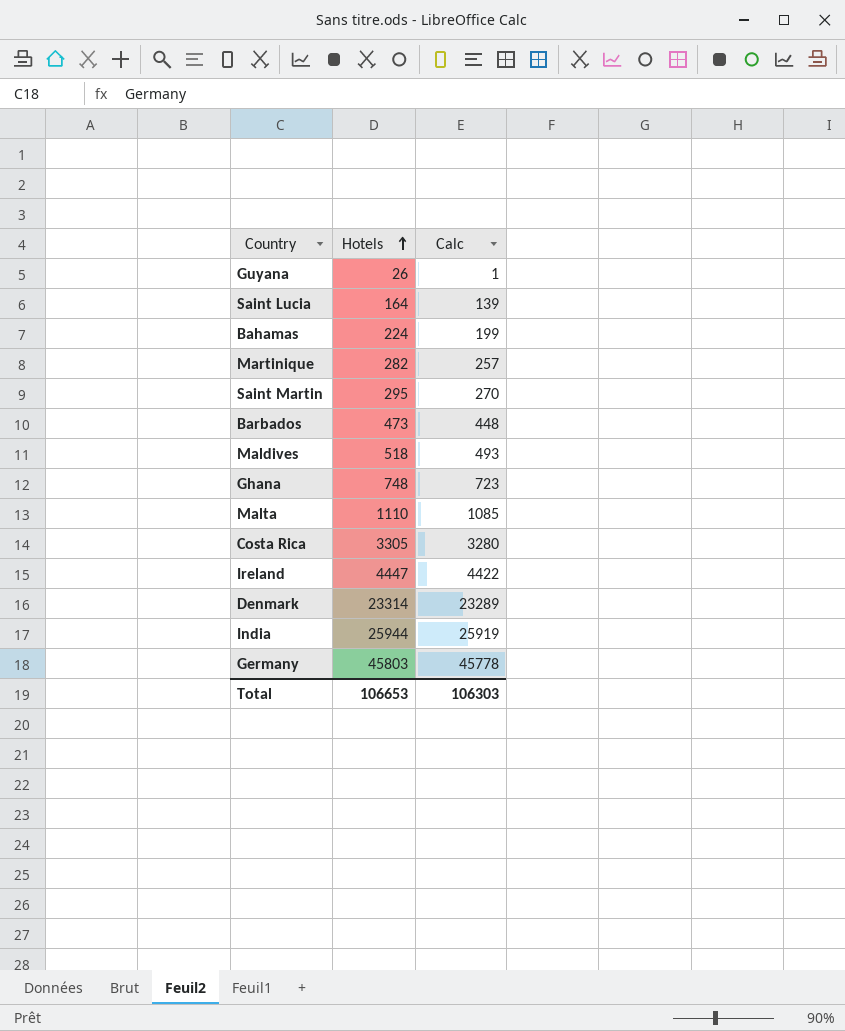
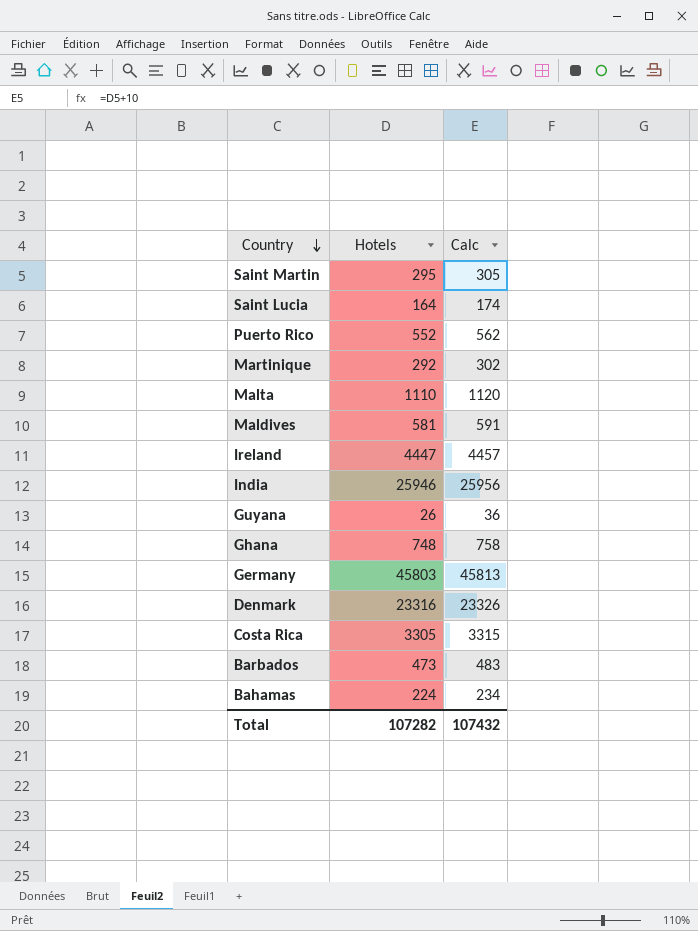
row order: Hotels ascending -> Country descending
column Calc | formula: [Hotels] - 25 -> [Hotels] + 10
row Puerto Rico: none -> 552 | 562
Martinique | Hotels: 282 -> 292
Maldives | Hotels: 518 -> 581
India | Hotels: 25944 -> 25946
Denmark | Hotels: 23314 -> 23316
Total | Hotels: 106653 -> 107282
Total | Calc: 106303 -> 107432

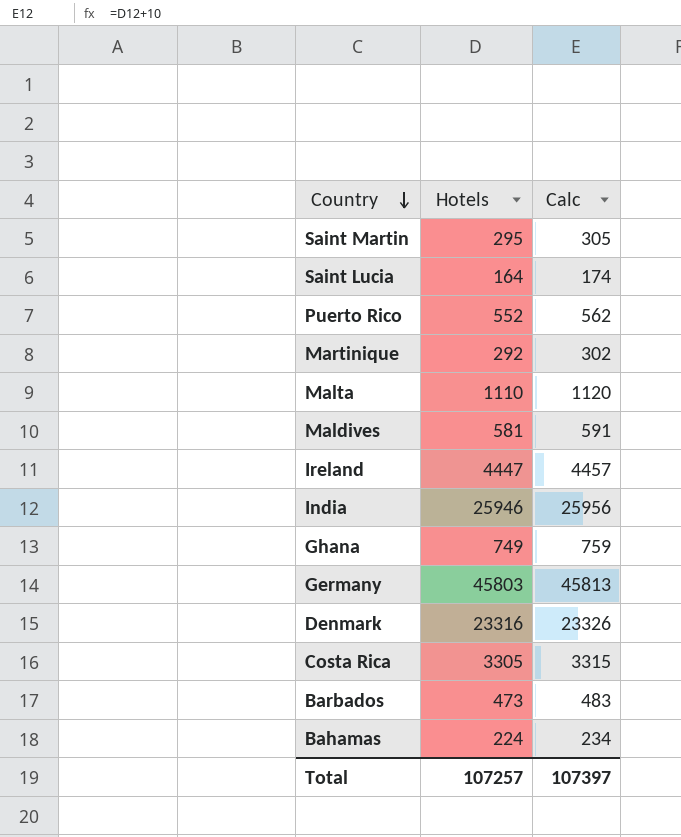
row Guyana: 26 | 36 -> none
Ghana | Hotels: 748 -> 749
Ghana | Calc: 758 -> 759
Total | Hotels: 107282 -> 107257
Total | Calc: 107432 -> 107397

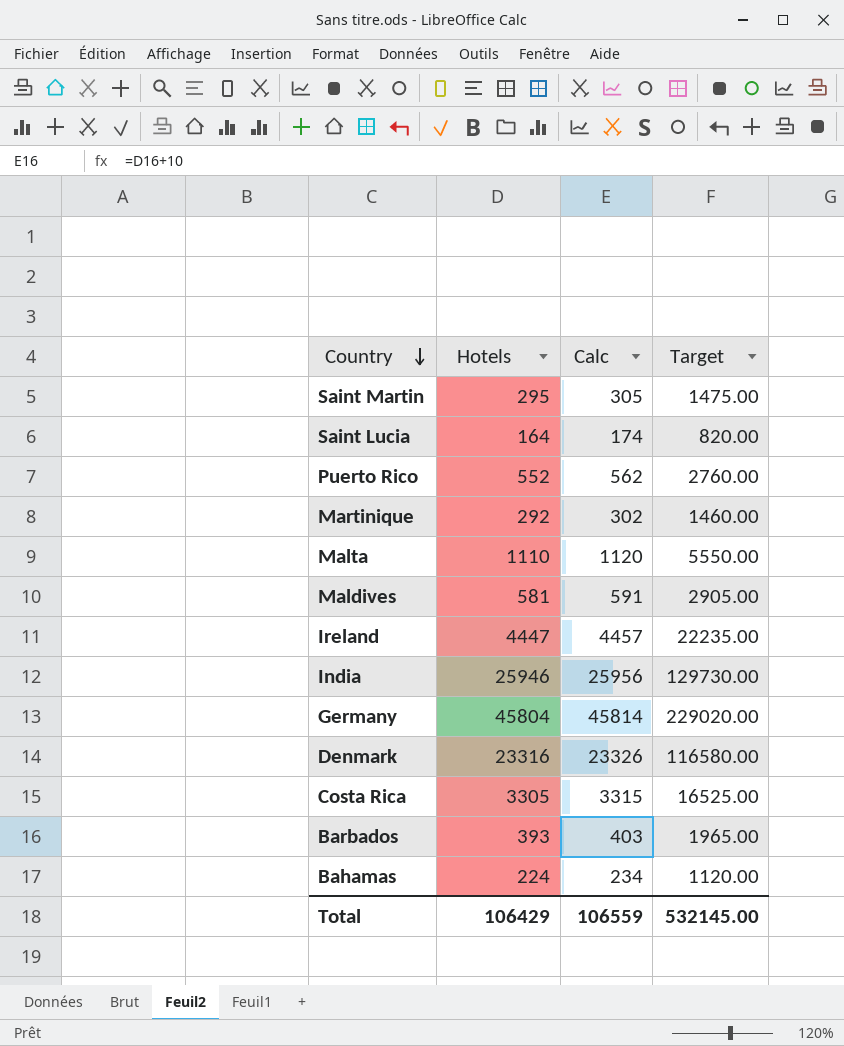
column Target | formula: none -> [Hotels] * 5
row Ghana: 749 | 759 -> none
Germany | Hotels: 45803 -> 45804
Germany | Calc: 45813 -> 45814
Barbados | Hotels: 473 -> 393
Barbados | Calc: 483 -> 403
Total | Hotels: 107257 -> 106429
Total | Calc: 107397 -> 106559

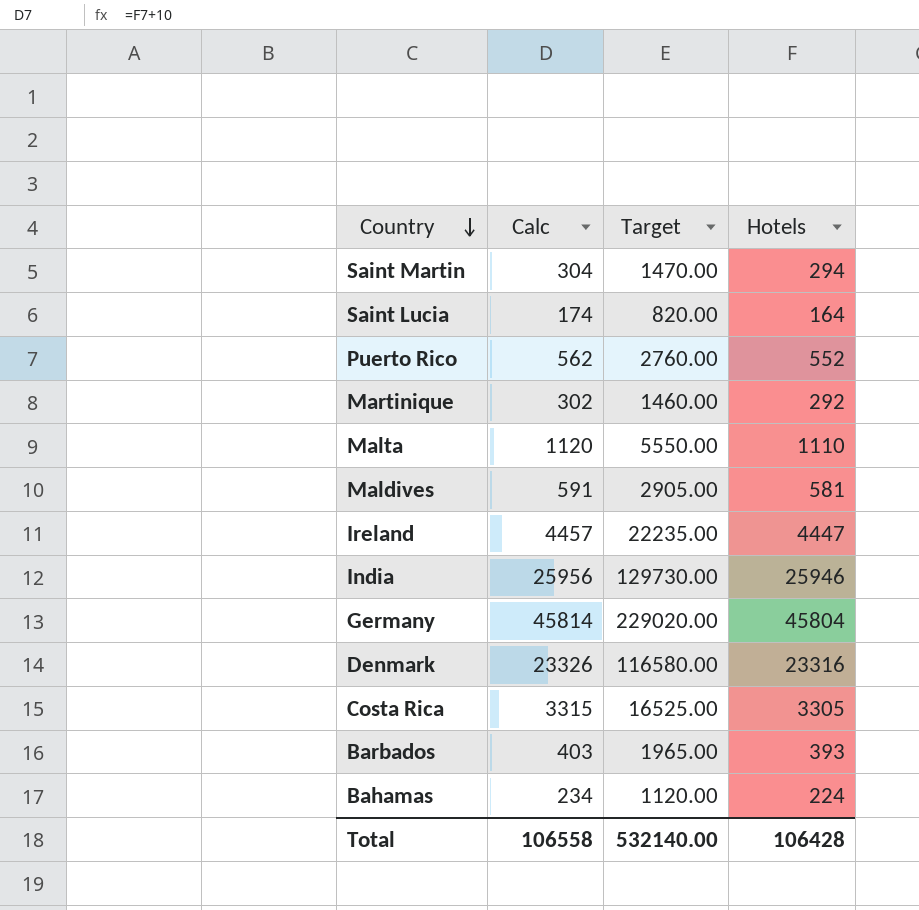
column Hotels | position: 2 -> 4
Saint Martin | Calc: 305 -> 304
Saint Martin | Target: 1475.00 -> 1470.00
Saint Martin | Hotels: 295 -> 294
Total | Calc: 106559 -> 106558
Total | Target: 532145.00 -> 532140.00
Total | Hotels: 106429 -> 106428

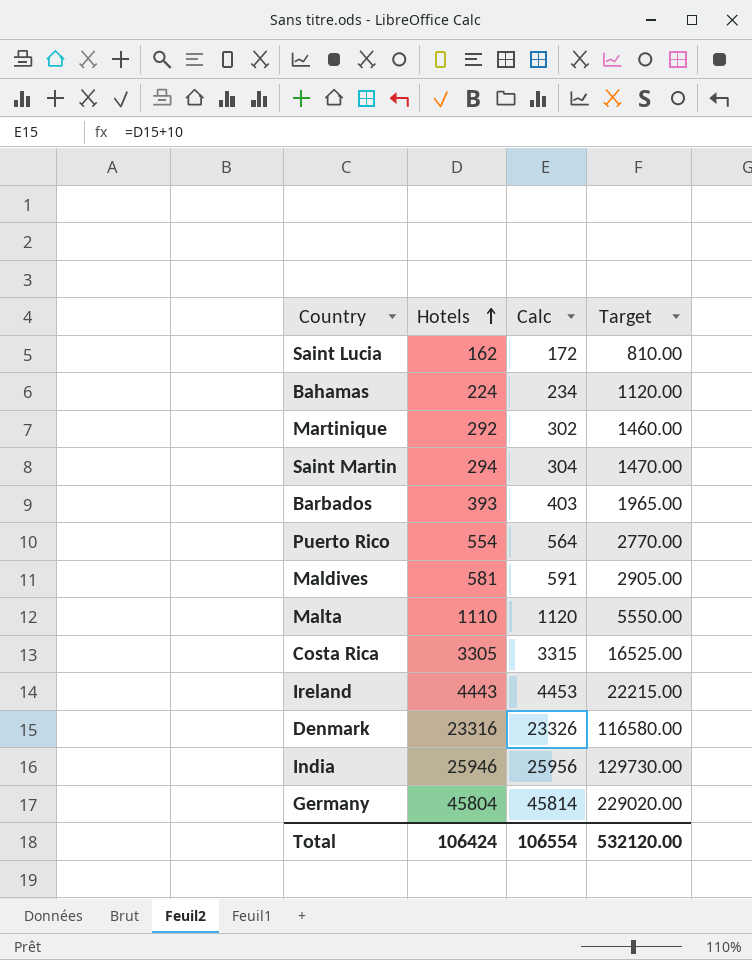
row order: Country descending -> Hotels ascending
column Hotels | position: 4 -> 2
Saint Lucia | Hotels: 164 -> 162
Saint Lucia | Calc: 174 -> 172
Saint Lucia | Target: 820.00 -> 810.00
Puerto Rico | Hotels: 552 -> 554
Puerto Rico | Calc: 562 -> 564
Puerto Rico | Target: 2760.00 -> 2770.00
Ireland | Hotels: 4447 -> 4443
Ireland | Calc: 4457 -> 4453
Ireland | Target: 22235.00 -> 22215.00
Total | Hotels: 106428 -> 106424
Total | Calc: 106558 -> 106554
Total | Target: 532140.00 -> 532120.00

